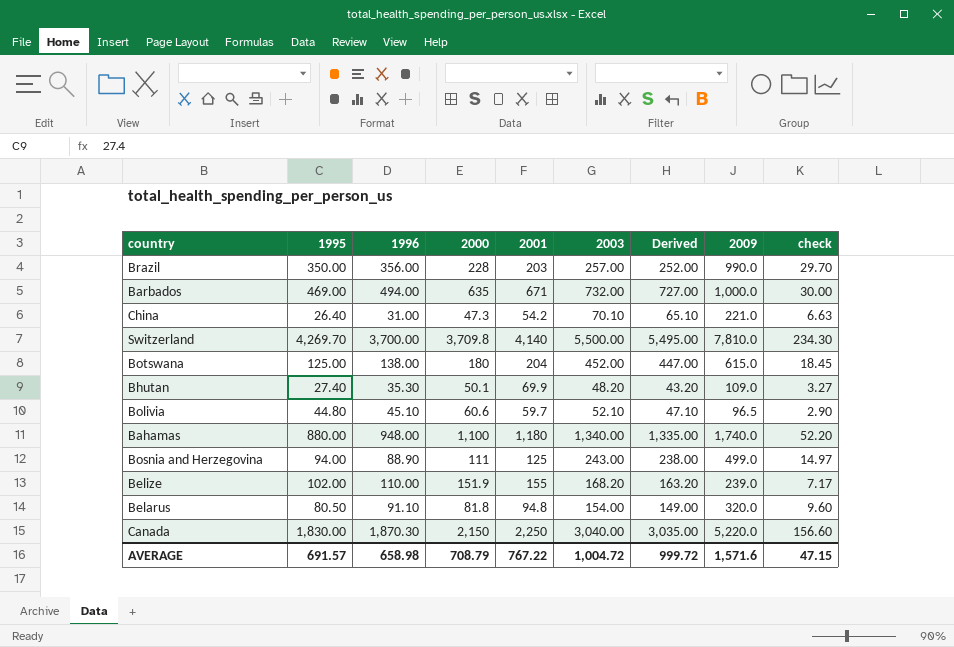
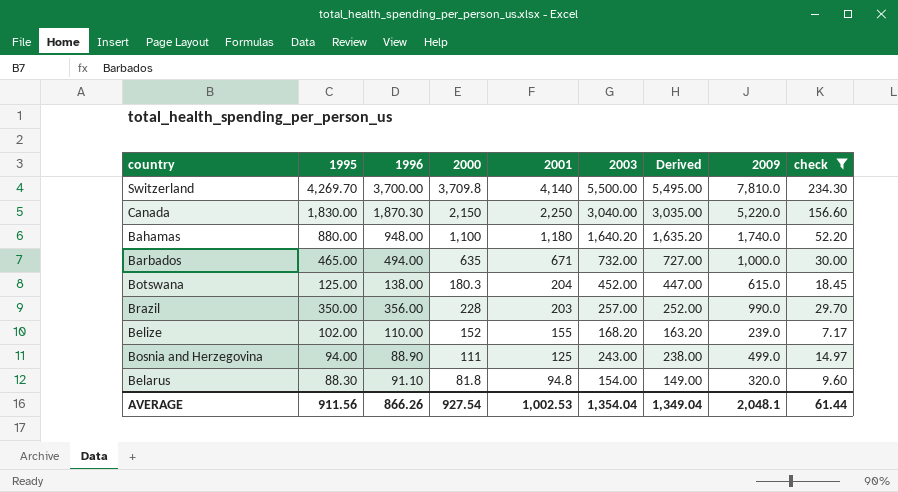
filter: none -> check >= 7.17
row order: none -> 2001 descending
Bahamas | 2003: 1,340.00 -> 1,640.20
Bahamas | Derived: 1,335.00 -> 1,635.20
Barbados | 1995: 469.00 -> 465.00
Botswana | 2000: 180 -> 180.3
Belize | 2000: 151.9 -> 152
Belarus | 1995: 80.50 -> 88.30
AVERAGE | 1995: 691.57 -> 911.56
AVERAGE | 1996: 658.98 -> 866.26
AVERAGE | 2000: 708.79 -> 927.54
AVERAGE | 2001: 767.22 -> 1,002.53
AVERAGE | 2003: 1,004.72 -> 1,354.04
AVERAGE | Derived: 999.72 -> 1,349.04
AVERAGE | 2009: 1,571.6 -> 2,048.1
AVERAGE | check: 47.15 -> 61.44

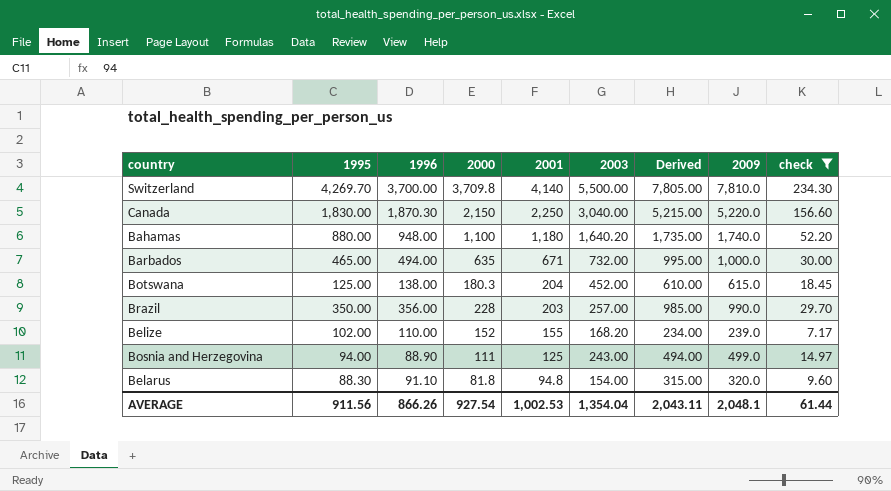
column Derived | formula: [2003] - 5 -> [2009] - 5
AVERAGE | Derived: 1,349.04 -> 2,043.11

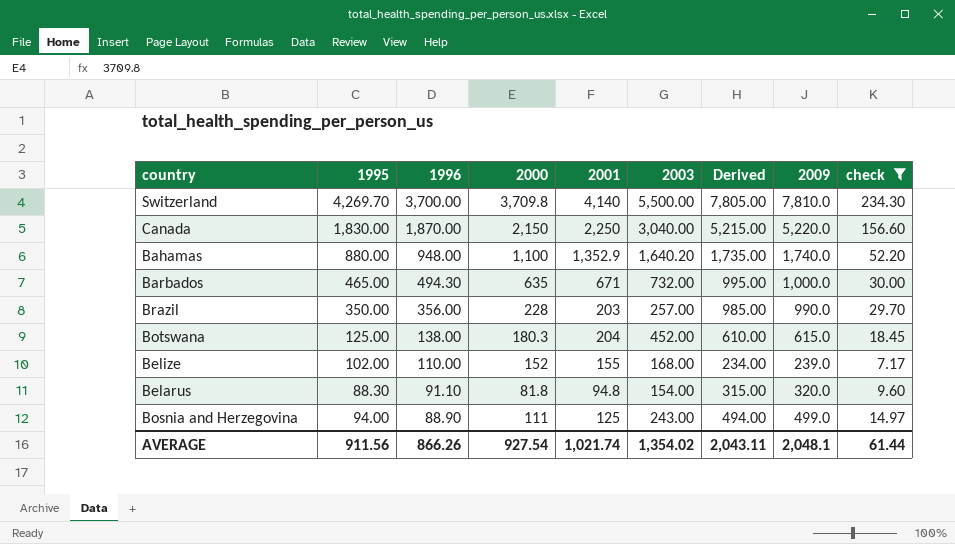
row order: 2001 descending -> 1996 descending
Canada | 1996: 1,870.30 -> 1,870.00
Bahamas | 2001: 1,180 -> 1,352.9
Barbados | 1996: 494.00 -> 494.30
Belize | 2003: 168.20 -> 168.00
AVERAGE | 2001: 1,002.53 -> 1,021.74
AVERAGE | 2003: 1,354.04 -> 1,354.02

